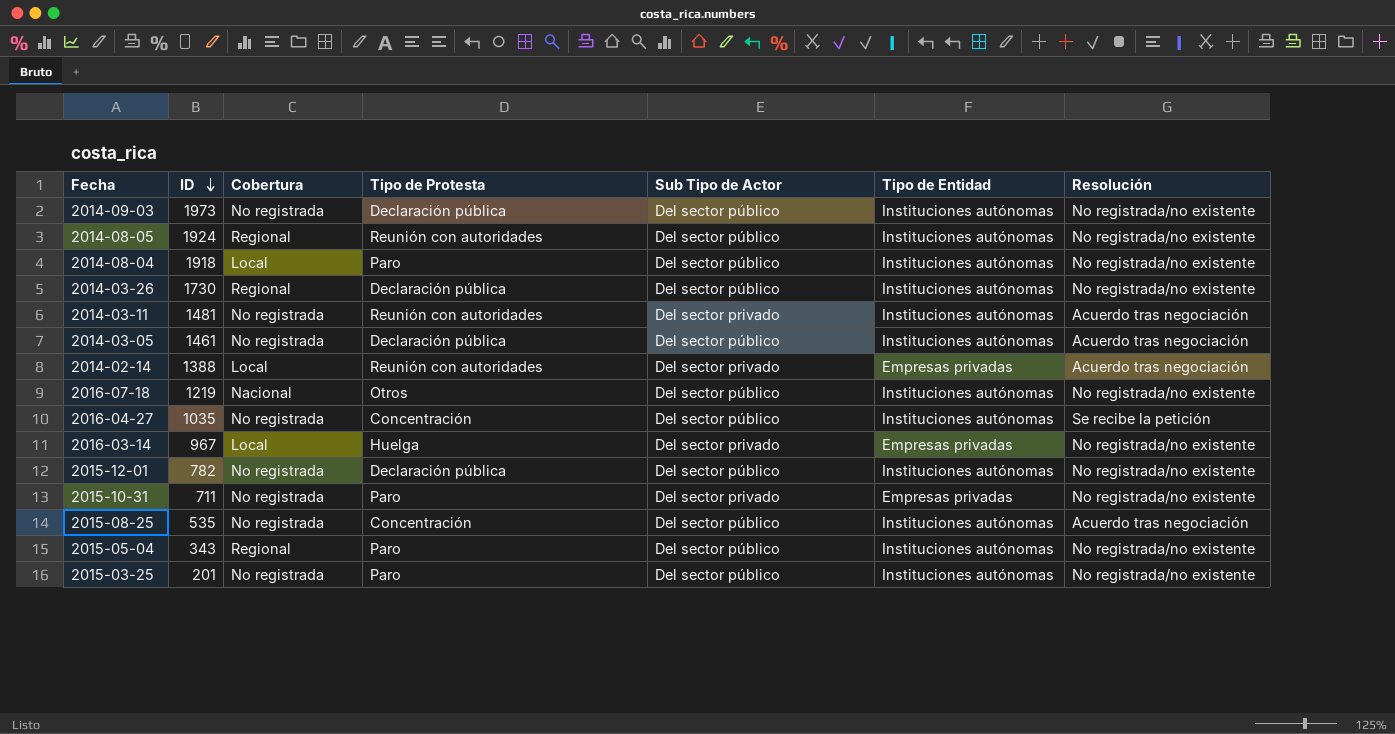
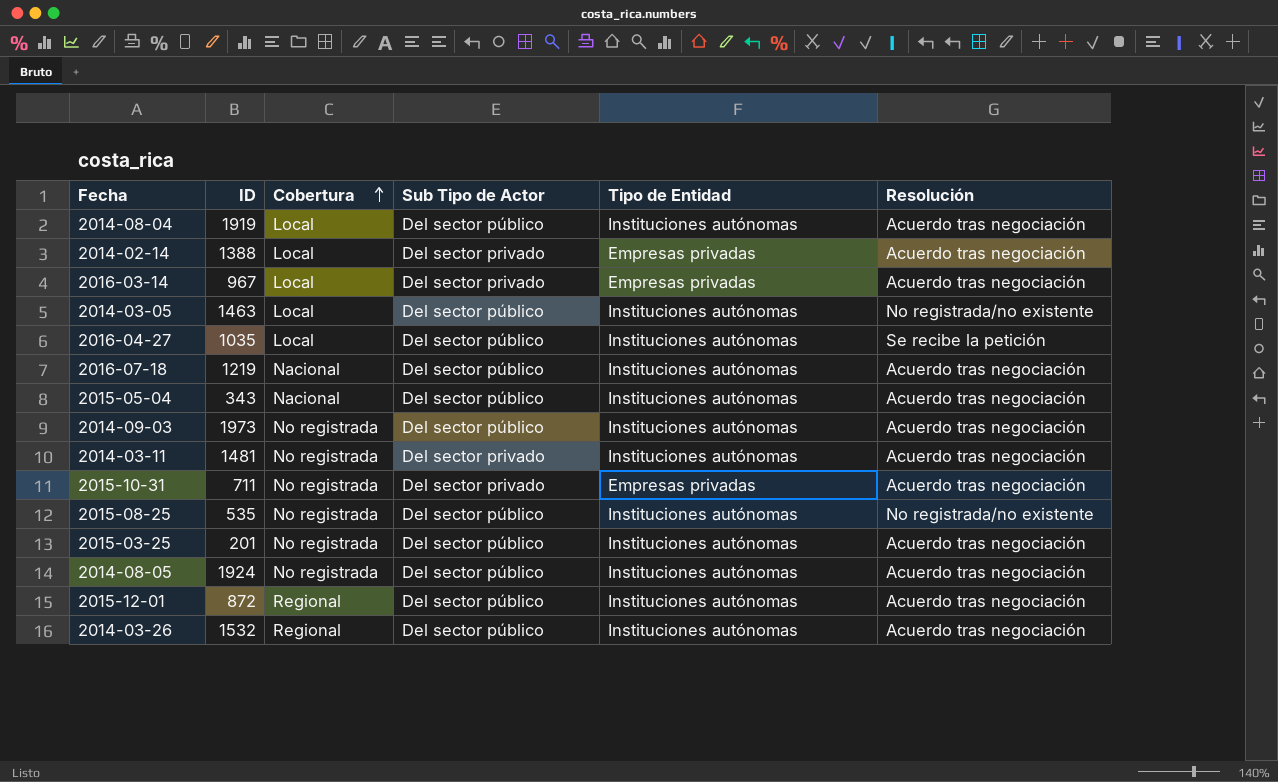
row order: ID descending -> Cobertura ascending
column Tipo de Protesta | position: 4 -> none
2014-08-04 | ID: 1918 -> 1919
2014-08-04 | Resolución: No registrada/no existente -> Acuerdo tras negociación
2016-03-14 | Resolución: No registrada/no existente -> Acuerdo tras negociación
2014-03-05 | ID: 1461 -> 1463
2014-03-05 | Cobertura: No registrada -> Local
2014-03-05 | Resolución: Acuerdo tras negociación -> No registrada/no existente
2016-04-27 | Cobertura: No registrada -> Local
2016-07-18 | Resolución: No registrada/no existente -> Acuerdo tras negociación
2015-05-04 | Cobertura: Regional -> Nacional
2015-05-04 | Resolución: No registrada/no existente -> Acuerdo tras negociación
2014-09-03 | Resolución: No registrada/no existente -> Acuerdo tras negociación
2015-10-31 | Resolución: No registrada/no existente -> Acuerdo tras negociación
2015-08-25 | Resolución: Acuerdo tras negociación -> No registrada/no existente
2015-03-25 | Resolución: No registrada/no existente -> Acuerdo tras negociación
2014-08-05 | Cobertura: Regional -> No registrada
2014-08-05 | Resolución: No registrada/no existente -> Acuerdo tras negociación
2015-12-01 | ID: 782 -> 872
2015-12-01 | Cobertura: No registrada -> Regional
2015-12-01 | Resolución: No registrada/no existente -> Acuerdo tras negociación
2014-03-26 | ID: 1730 -> 1532
2014-03-26 | Resolución: No registrada/no existente -> Acuerdo tras negociación

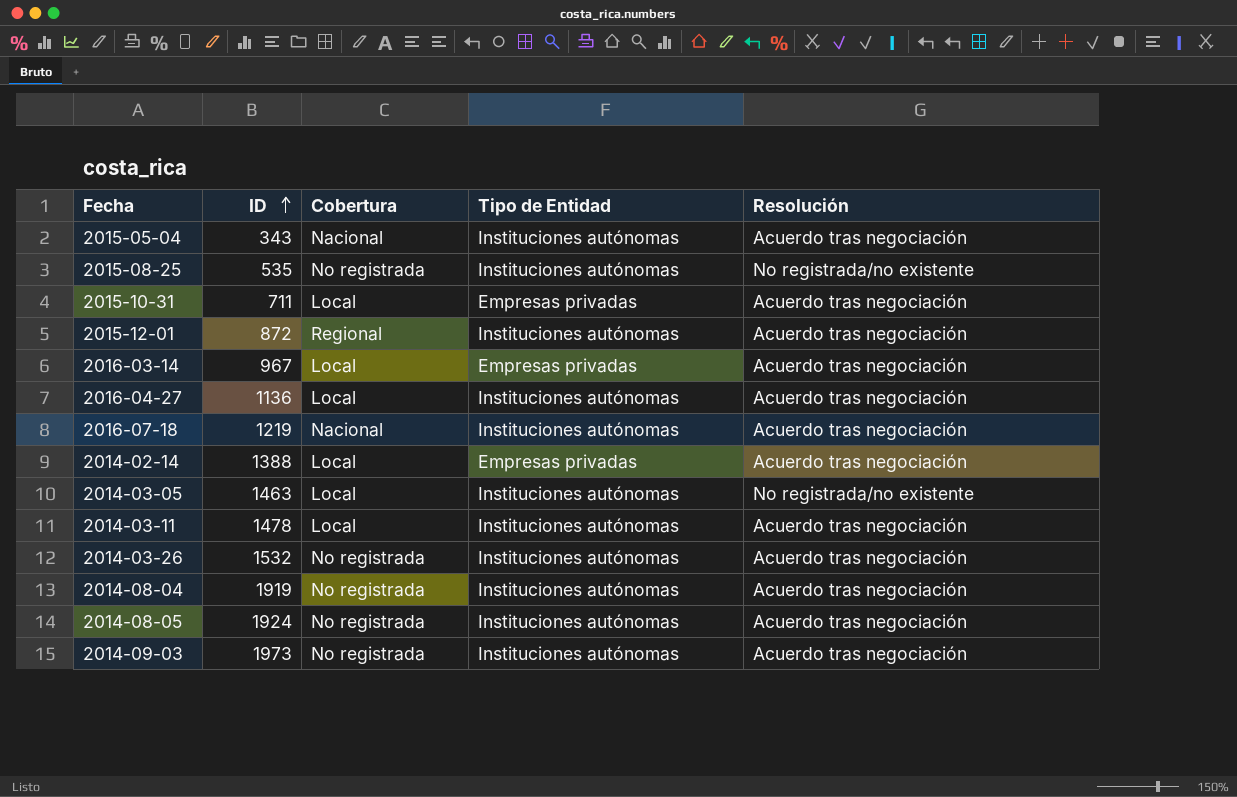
row order: Cobertura ascending -> ID ascending
column Sub Tipo de Actor | position: 4 -> none
row 2015-03-25: 201 | No registrada | Del sector público | Instituciones autónomas | Acuerdo tras negociación -> none
2015-10-31 | Cobertura: No registrada -> Local
2016-04-27 | ID: 1035 -> 1136
2016-04-27 | Resolución: Se recibe la petición -> Acuerdo tras negociación
2014-03-11 | ID: 1481 -> 1478
2014-03-11 | Cobertura: No registrada -> Local
2014-03-26 | Cobertura: Regional -> No registrada
2014-08-04 | Cobertura: Local -> No registrada

